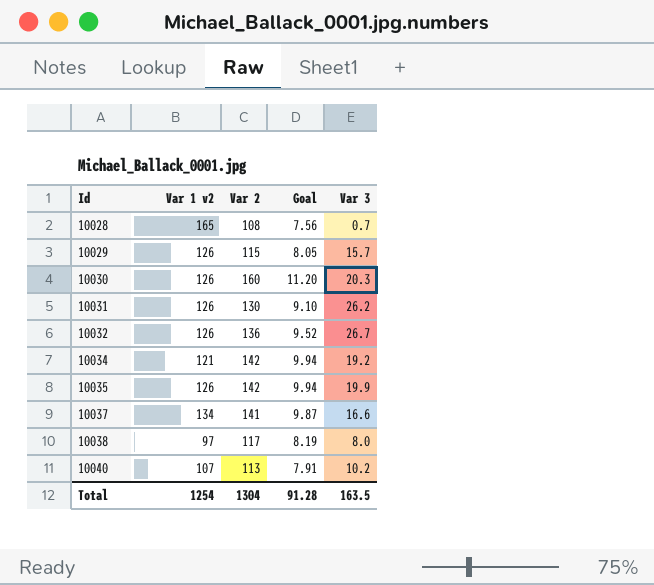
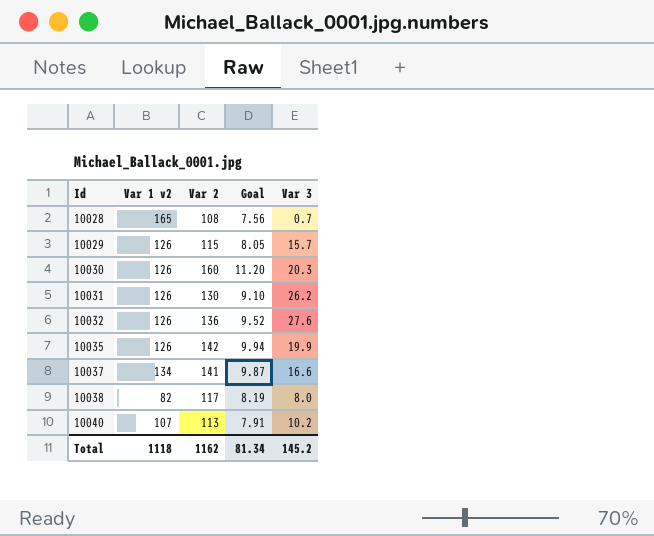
row 10034: 121 | 142 | 9.94 | 19.2 -> none
10032 | Var 3: 26.7 -> 27.6
10038 | Var 1 v2: 97 -> 82
Total | Var 1 v2: 1254 -> 1118
Total | Var 2: 1304 -> 1162
Total | Goal: 91.28 -> 81.34
Total | Var 3: 163.5 -> 145.2

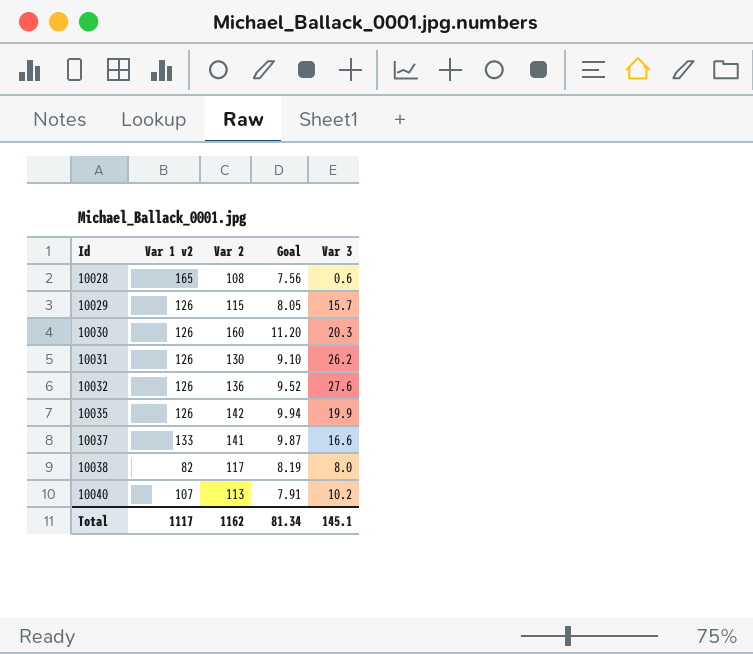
10028 | Var 3: 0.7 -> 0.6
10037 | Var 1 v2: 134 -> 133
Total | Var 1 v2: 1118 -> 1117
Total | Var 3: 145.2 -> 145.1

